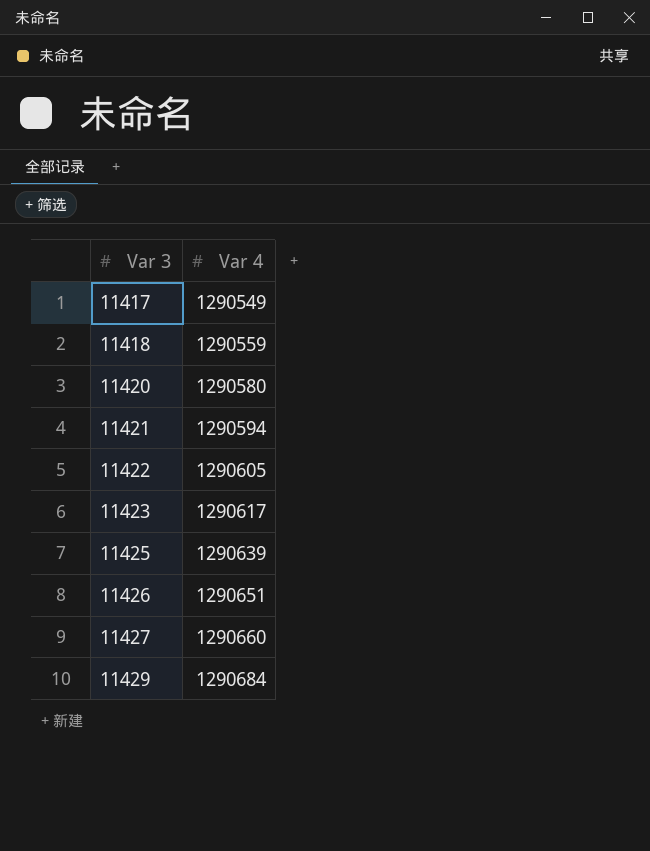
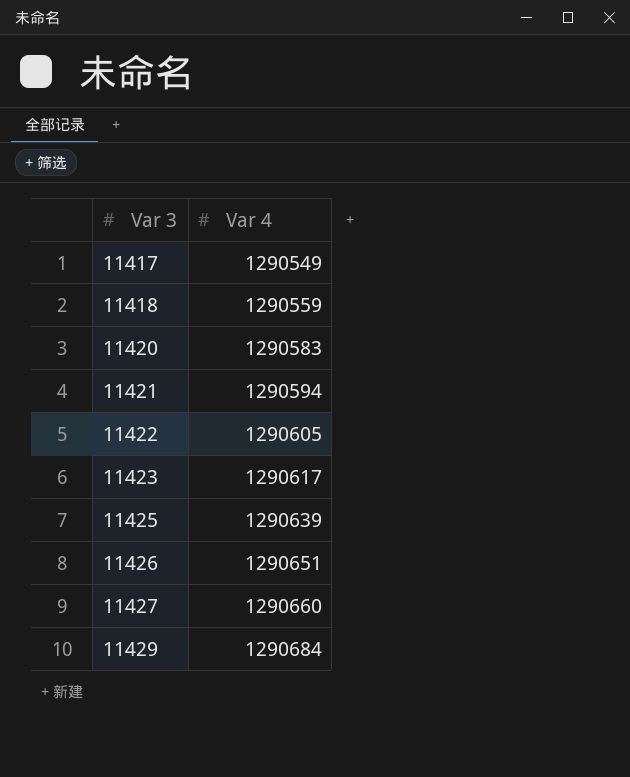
11420 | Var 4: 1290580 -> 1290583

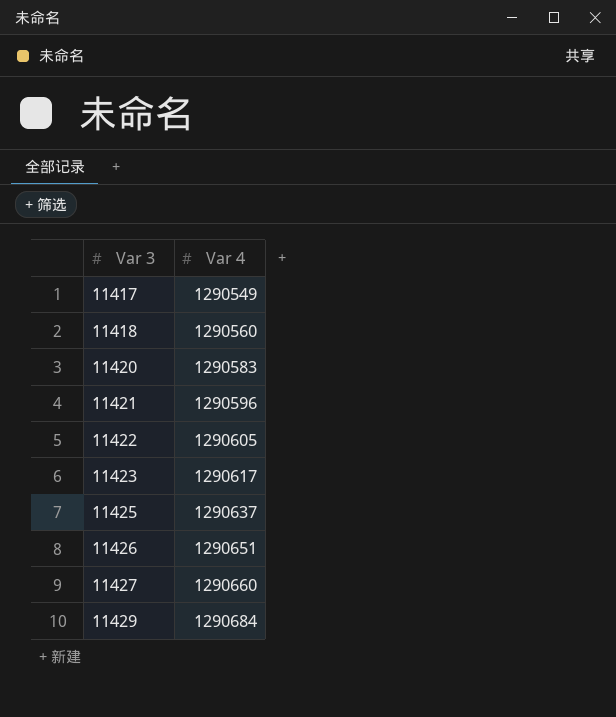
11418 | Var 4: 1290559 -> 1290560
11421 | Var 4: 1290594 -> 1290596
11425 | Var 4: 1290639 -> 1290637

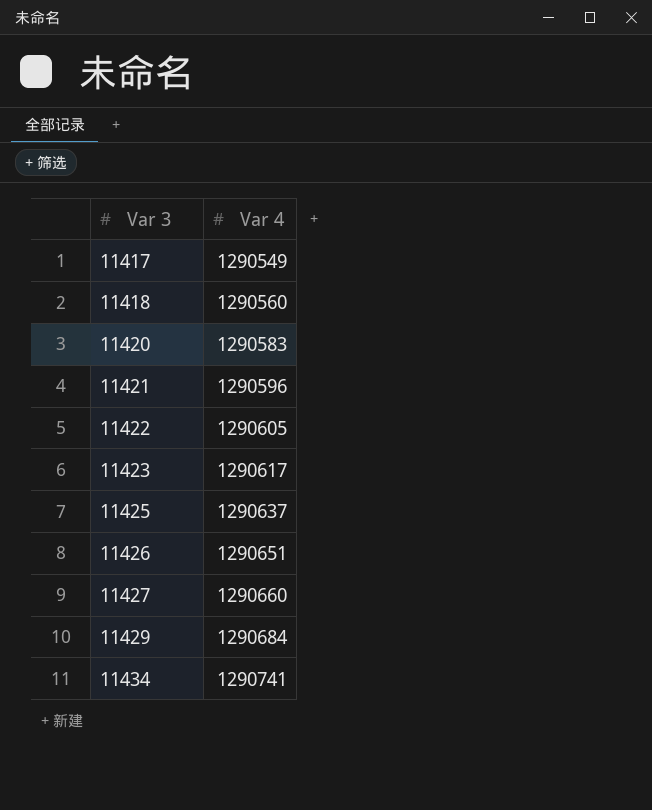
row 11434: none -> 1290741

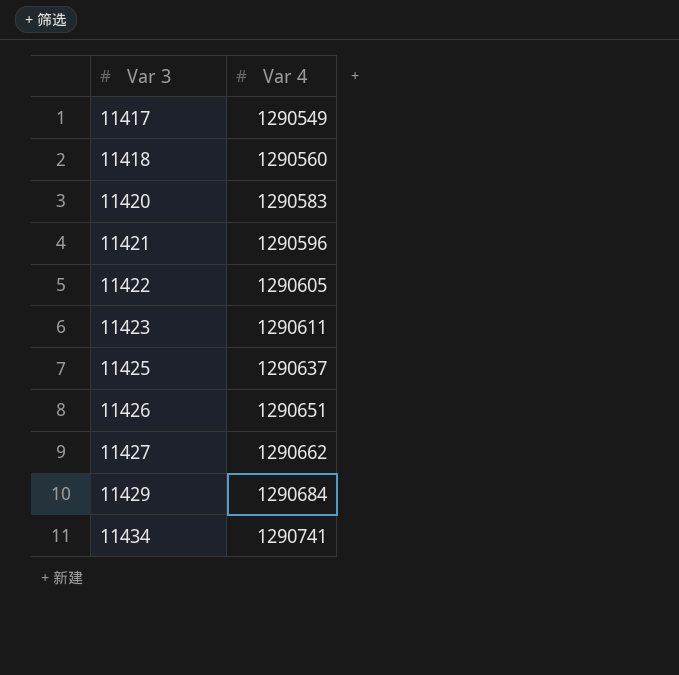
11423 | Var 4: 1290617 -> 1290611
11427 | Var 4: 1290660 -> 1290662

